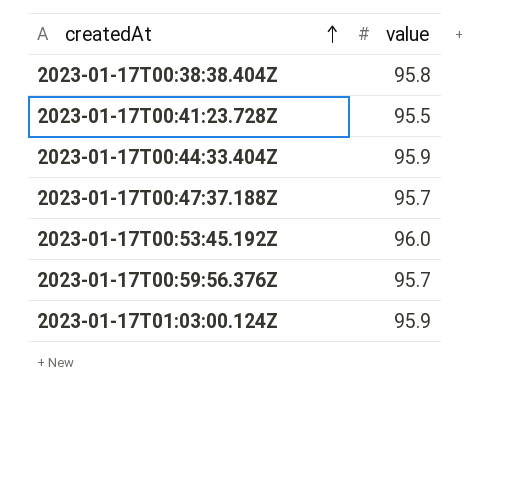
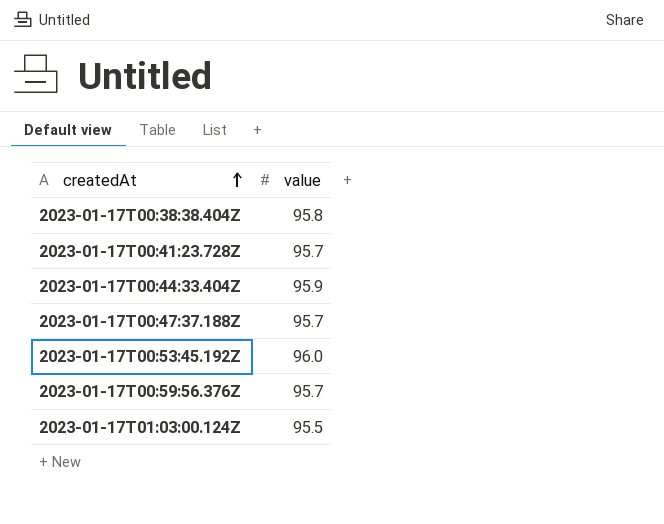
2023-01-17T00:41:23.728Z | value: 95.5 -> 95.7
2023-01-17T01:03:00.124Z | value: 95.9 -> 95.5

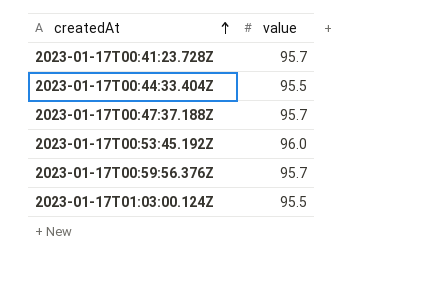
row 2023-01-17T00:38:38.404Z: 95.8 -> none
2023-01-17T00:44:33.404Z | value: 95.9 -> 95.5

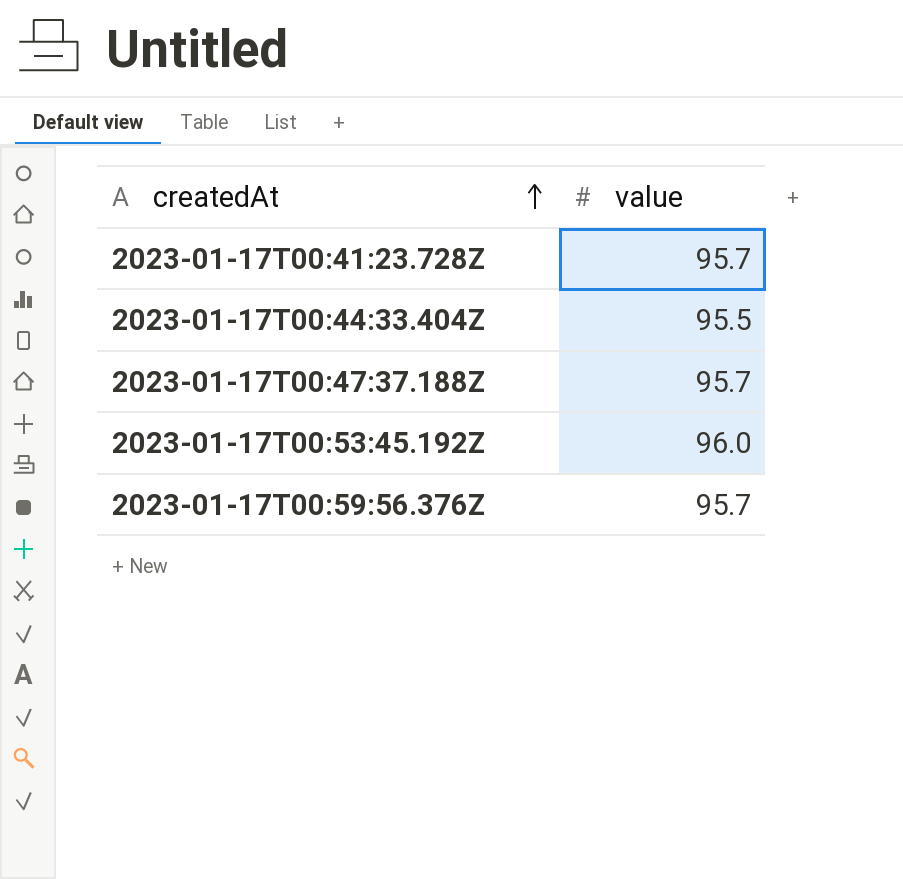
row 2023-01-17T01:03:00.124Z: 95.5 -> none

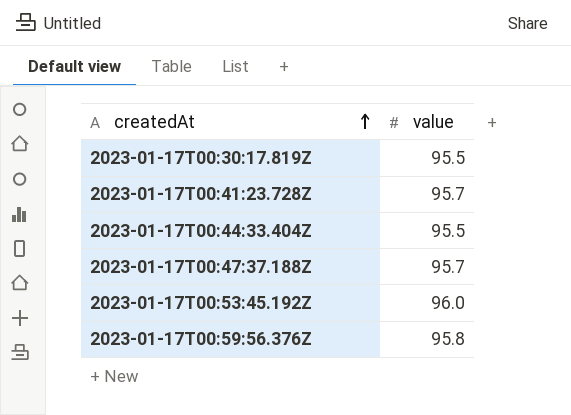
row 2023-01-17T00:30:17.819Z: none -> 95.5
2023-01-17T00:59:56.376Z | value: 95.7 -> 95.8

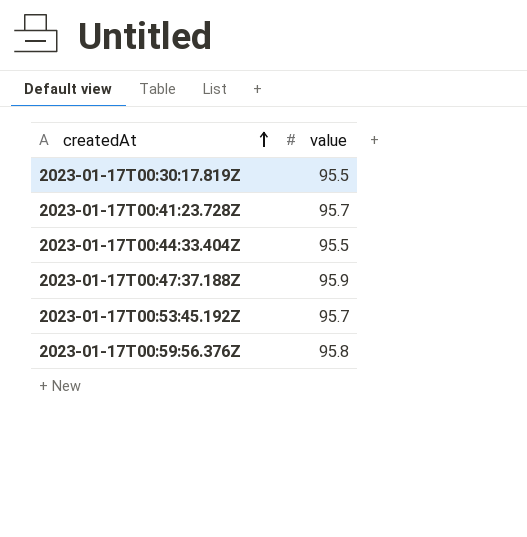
2023-01-17T00:47:37.188Z | value: 95.7 -> 95.9
2023-01-17T00:53:45.192Z | value: 96.0 -> 95.7

